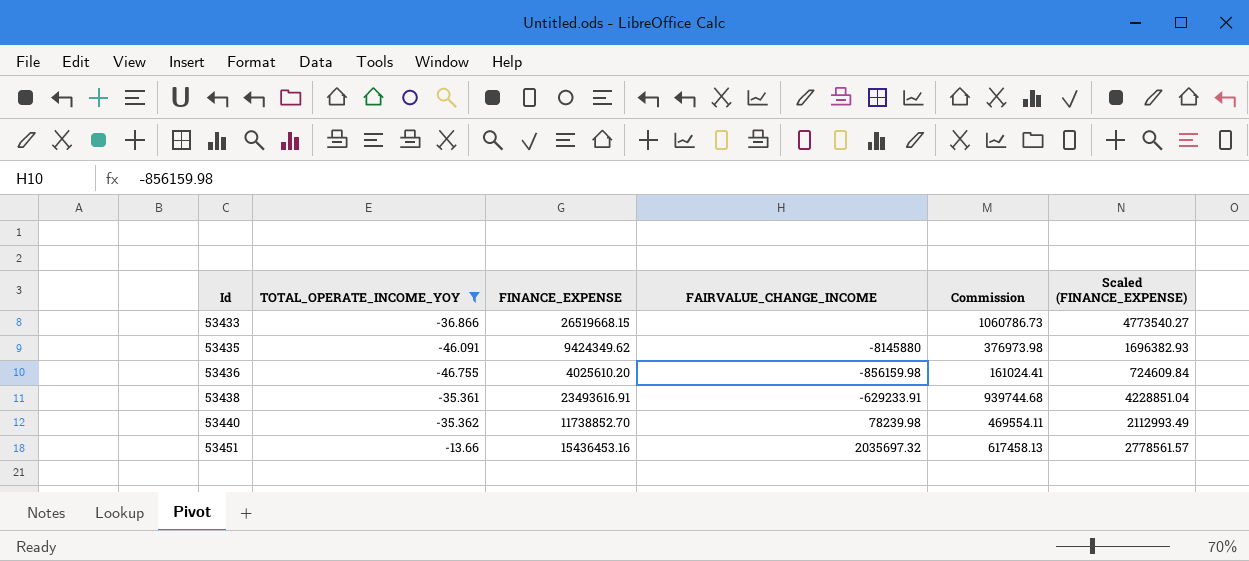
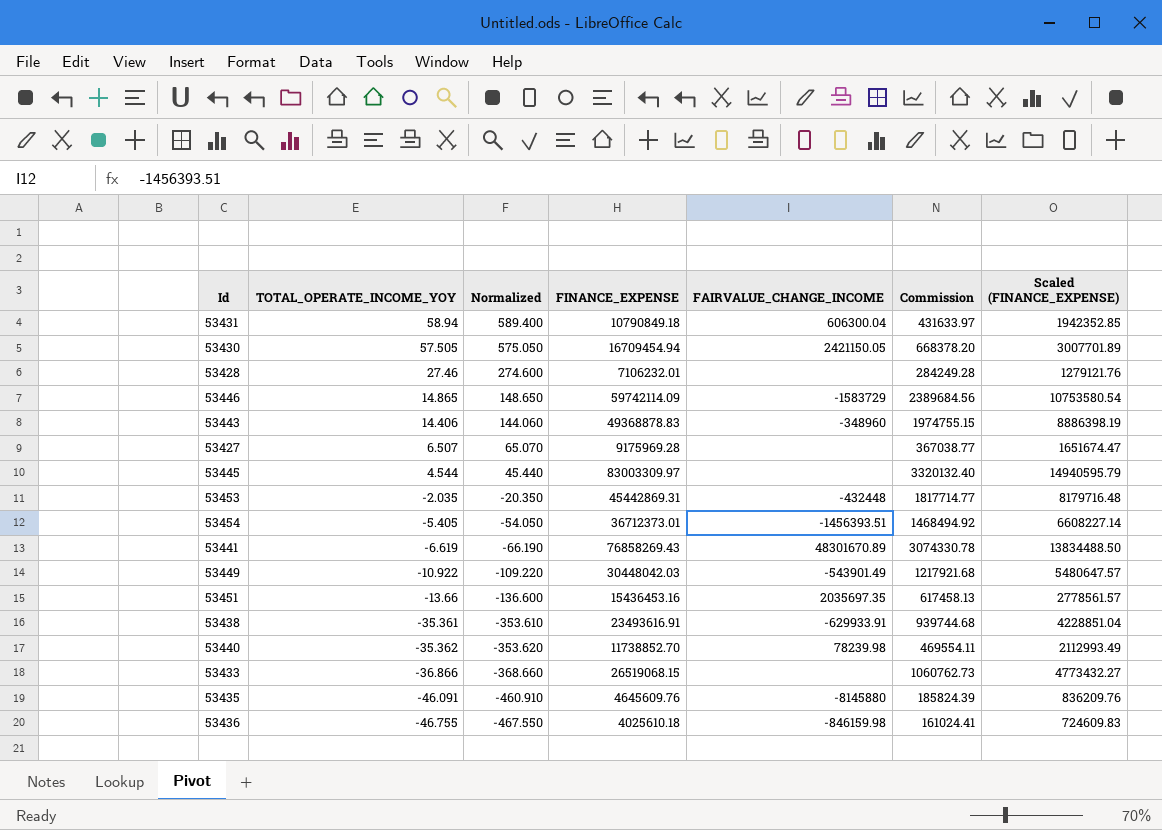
filter: TOTAL_OPERATE_INCOME_YOY <= -13.66 -> none
row order: Id ascending -> TOTAL_OPERATE_INCOME_YOY descending
column Normalized | formula: none -> [TOTAL_OPERATE_INCOME_YOY] * 10
53451 | FAIRVALUE_CHANGE_INCOME: 2035697.32 -> 2035697.35
53438 | FAIRVALUE_CHANGE_INCOME: -629233.91 -> -629933.91
53433 | FINANCE_EXPENSE: 26519668.15 -> 26519068.15
53433 | Commission: 1060786.73 -> 1060762.73
53433 | Scaled (FINANCE_EXPENSE): 4773540.27 -> 4773432.27
53435 | FINANCE_EXPENSE: 9424349.62 -> 4645609.76
53435 | Commission: 376973.98 -> 185824.39
53435 | Scaled (FINANCE_EXPENSE): 1696382.93 -> 836209.76
53436 | FINANCE_EXPENSE: 4025610.20 -> 4025610.18
53436 | FAIRVALUE_CHANGE_INCOME: -856159.98 -> -846159.98
53436 | Scaled (FINANCE_EXPENSE): 724609.84 -> 724609.83

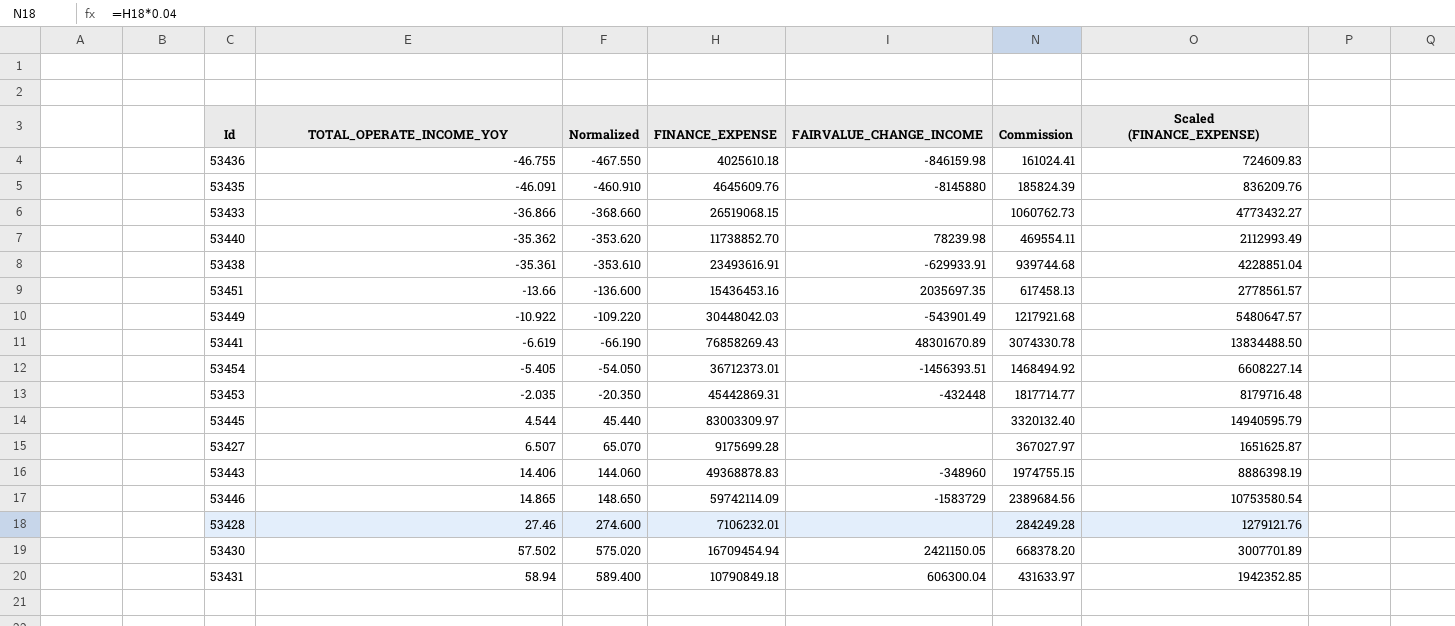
row order: TOTAL_OPERATE_INCOME_YOY descending -> TOTAL_OPERATE_INCOME_YOY ascending
53427 | FINANCE_EXPENSE: 9175969.28 -> 9175699.28
53427 | Commission: 367038.77 -> 367027.97
53427 | Scaled (FINANCE_EXPENSE): 1651674.47 -> 1651625.87
53430 | TOTAL_OPERATE_INCOME_YOY: 57.505 -> 57.502
53430 | Normalized: 575.050 -> 575.020

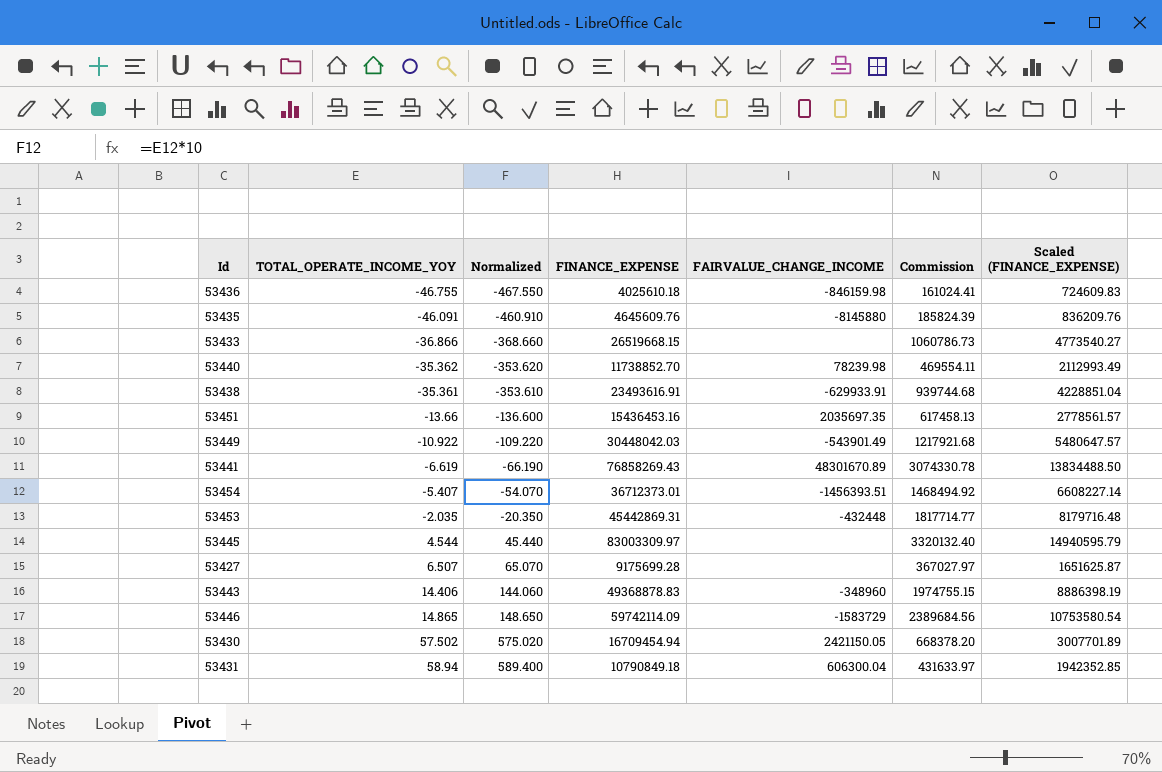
row 53428: 27.46 | 274.600 | 7106232.01 | none | 284249.28 | 1279121.76 -> none
53433 | FINANCE_EXPENSE: 26519068.15 -> 26519668.15
53433 | Commission: 1060762.73 -> 1060786.73
53433 | Scaled (FINANCE_EXPENSE): 4773432.27 -> 4773540.27
53454 | TOTAL_OPERATE_INCOME_YOY: -5.405 -> -5.407
53454 | Normalized: -54.050 -> -54.070

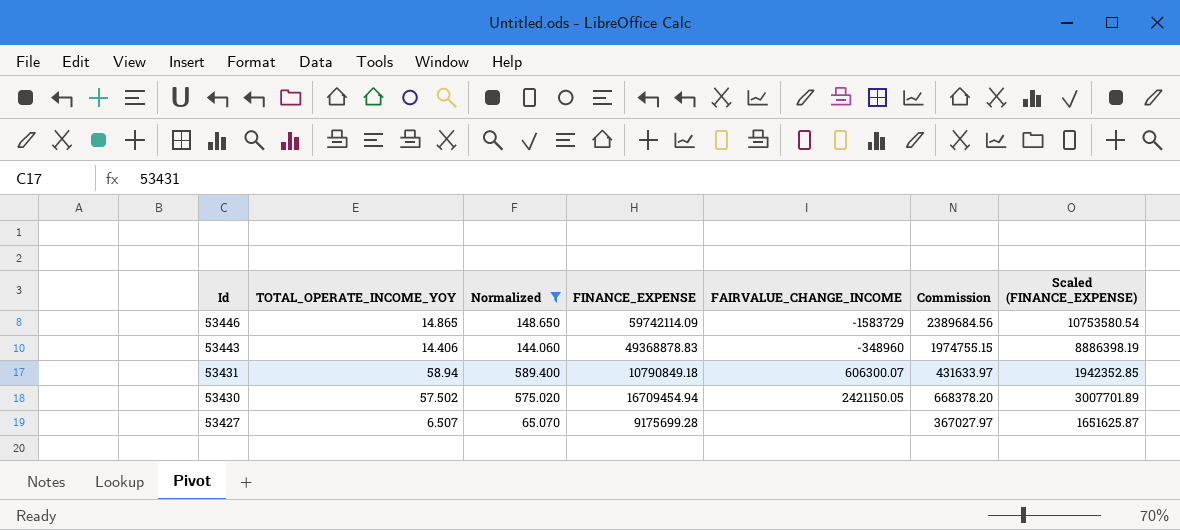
filter: none -> Normalized >= 65.070
row order: TOTAL_OPERATE_INCOME_YOY ascending -> Id descending
53431 | FAIRVALUE_CHANGE_INCOME: 606300.04 -> 606300.07

